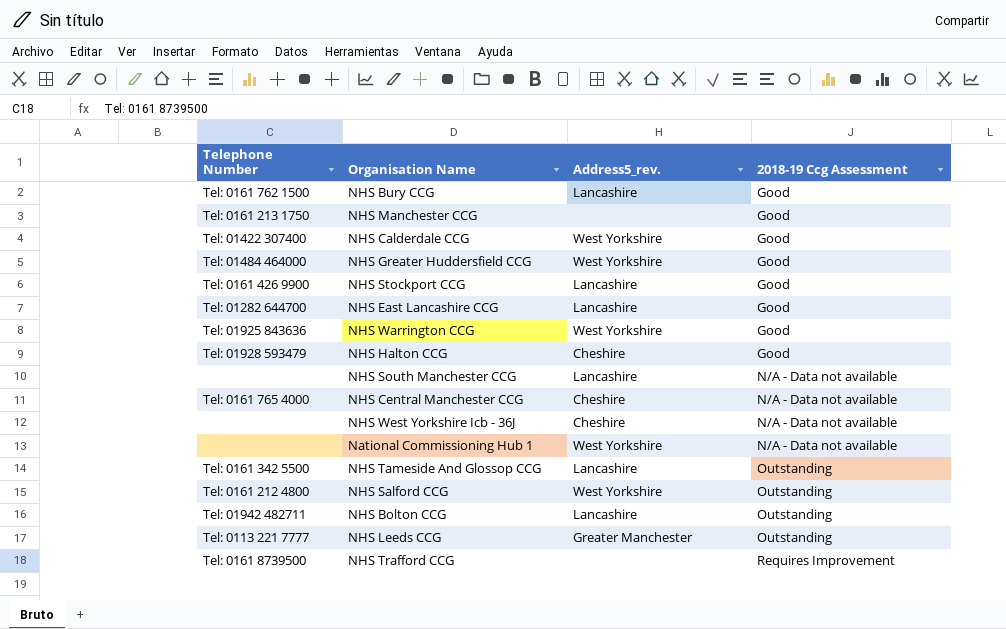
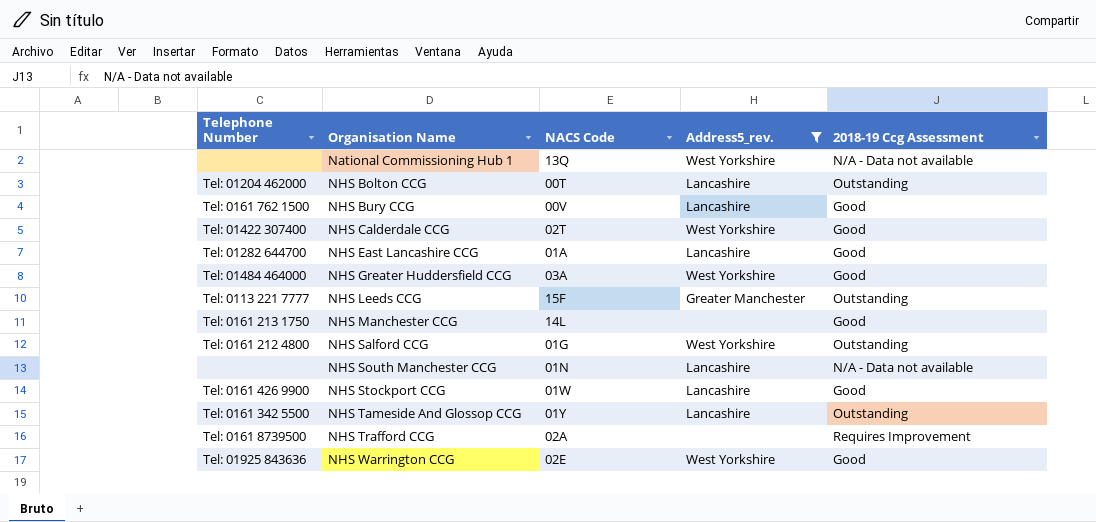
filter: none -> Address5_rev. != Cheshire
row order: 2018-19 Ccg Assessment ascending -> Organisation Name ascending
column NACS Code | position: none -> 3
NHS Bolton CCG | Telephone Number: Tel: 01942 482711 -> Tel: 01204 462000

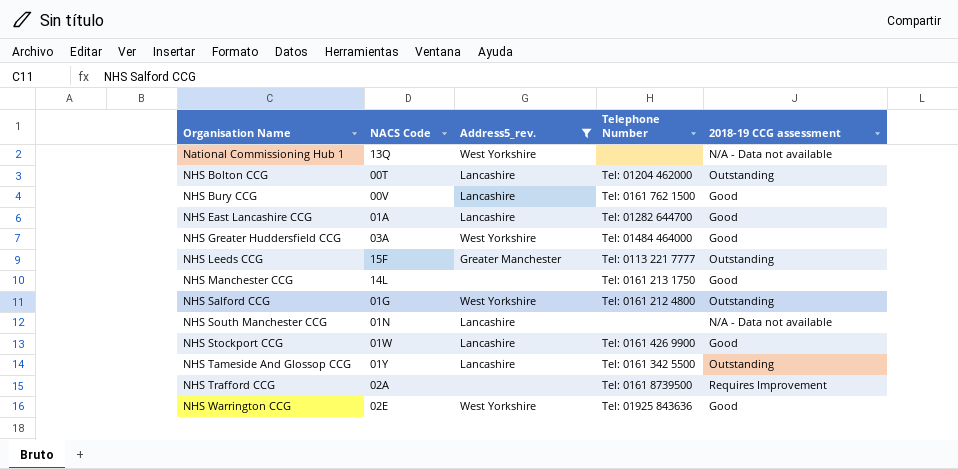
column Telephone Number | position: 1 -> 4
column name: 2018-19 Ccg Assessment -> 2018-19 CCG assessment
row NHS Calderdale CCG: Tel: 01422 307400 | 02T | West Yorkshire | Good -> none

